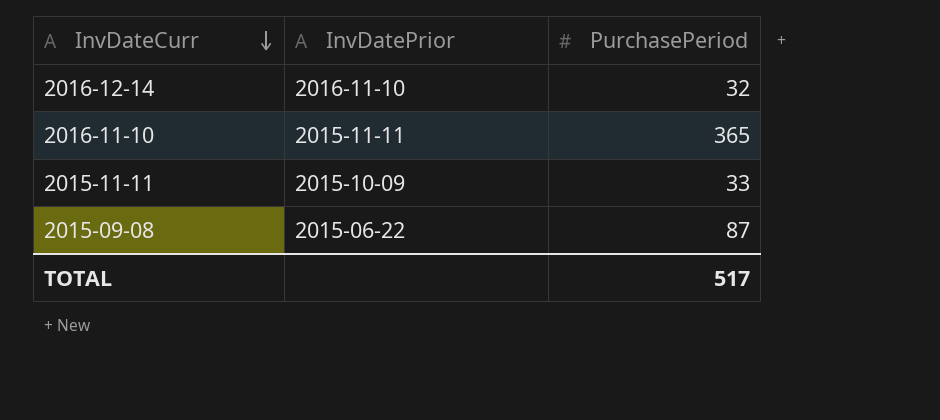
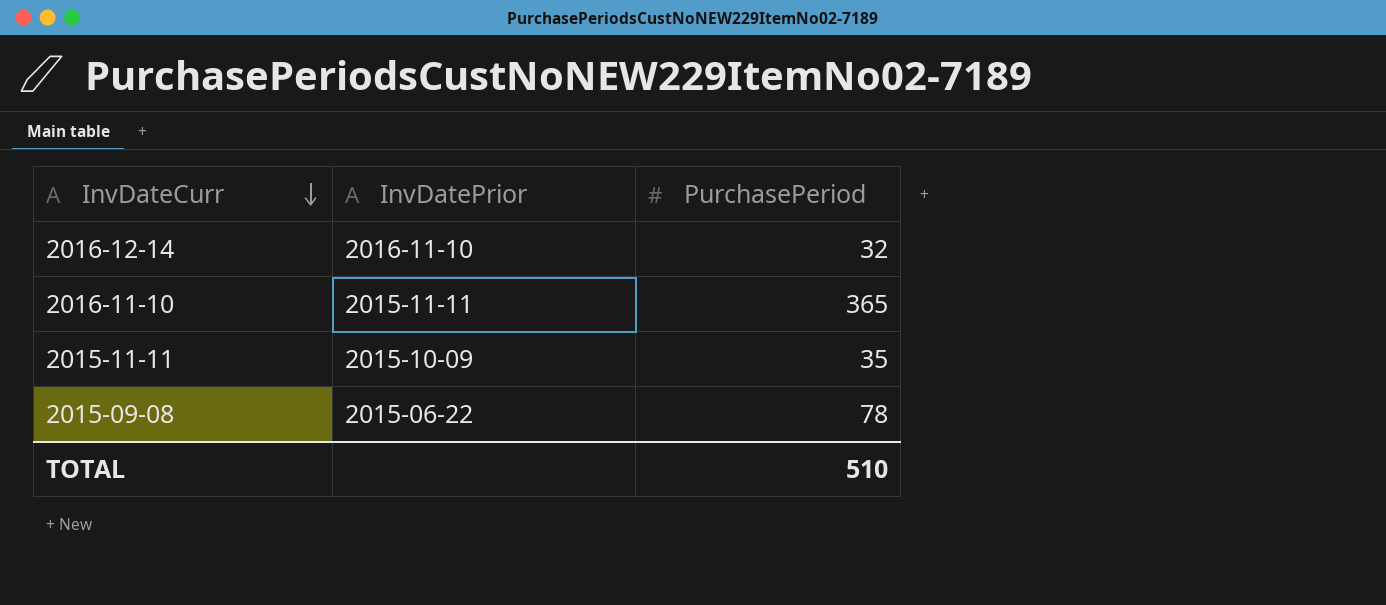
2015-11-11 | PurchasePeriod: 33 -> 35
2015-09-08 | PurchasePeriod: 87 -> 78
TOTAL | PurchasePeriod: 517 -> 510

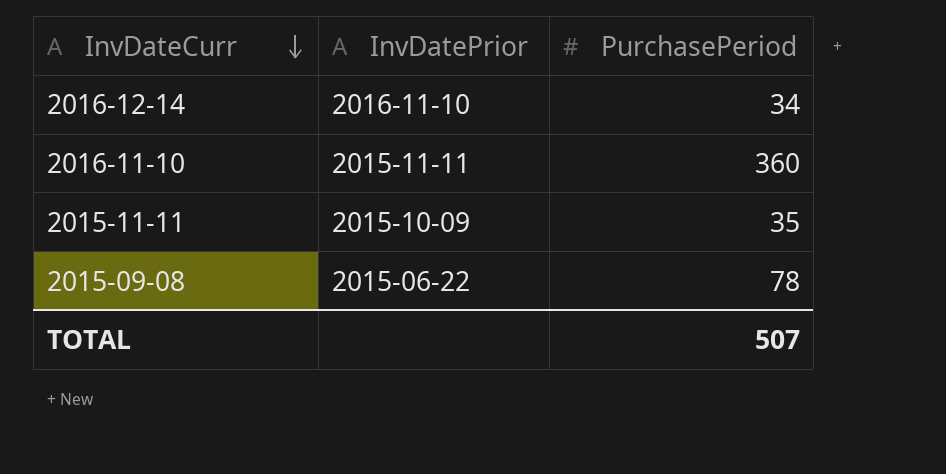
2016-12-14 | PurchasePeriod: 32 -> 34
2016-11-10 | PurchasePeriod: 365 -> 360
TOTAL | PurchasePeriod: 510 -> 507

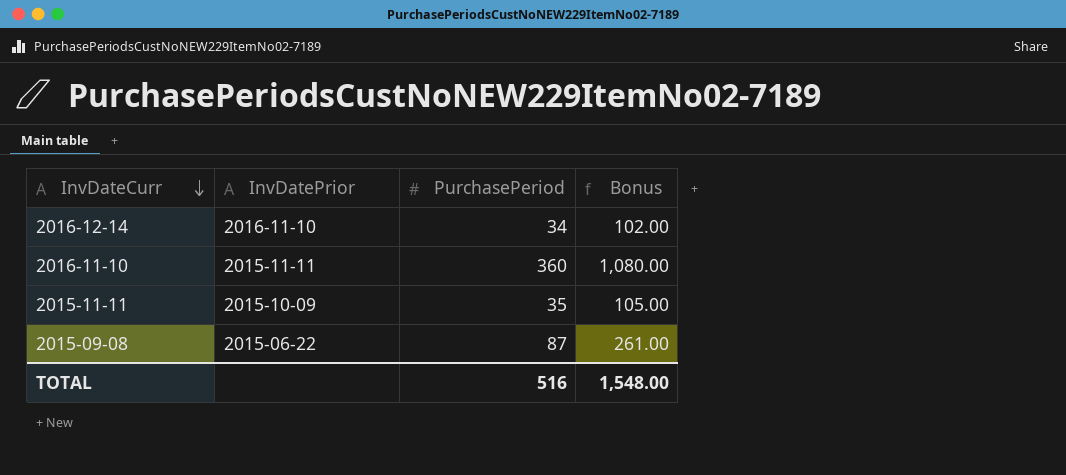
column Bonus | formula: none -> [PurchasePeriod] * 3
2015-09-08 | PurchasePeriod: 78 -> 87
TOTAL | PurchasePeriod: 507 -> 516

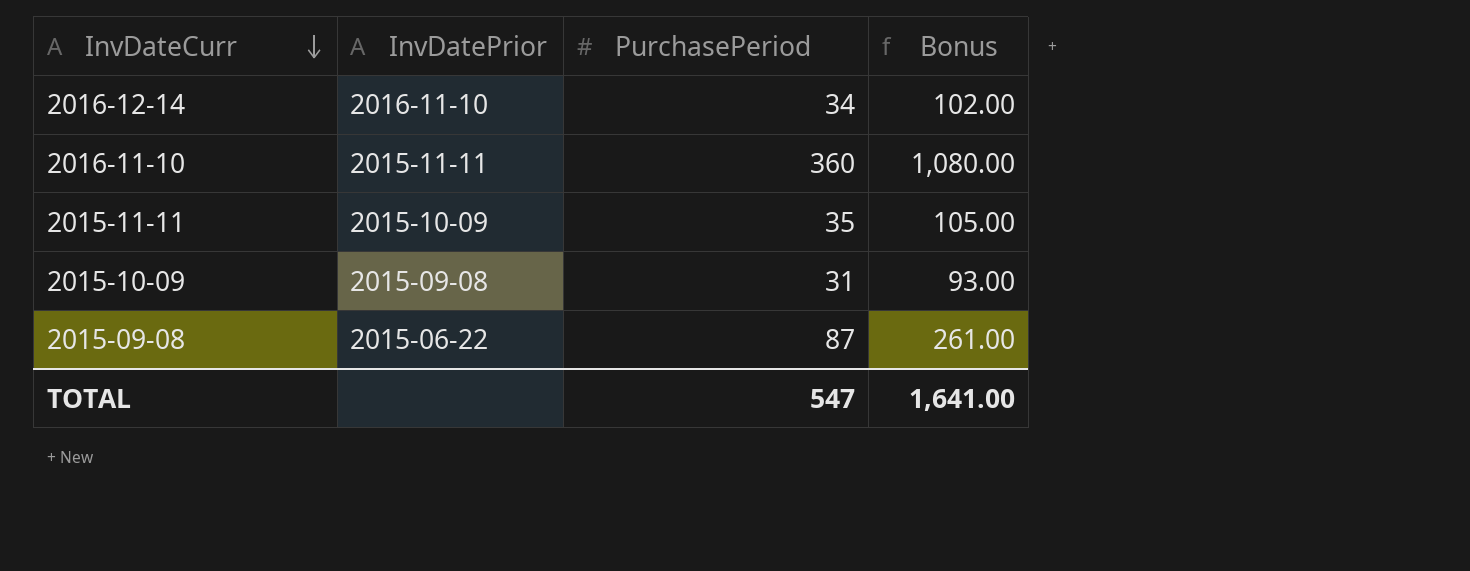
row 2015-10-09: none -> 2015-09-08 | 31 | 93.00
TOTAL | PurchasePeriod: 516 -> 547
TOTAL | Bonus: 1,548.00 -> 1,641.00

